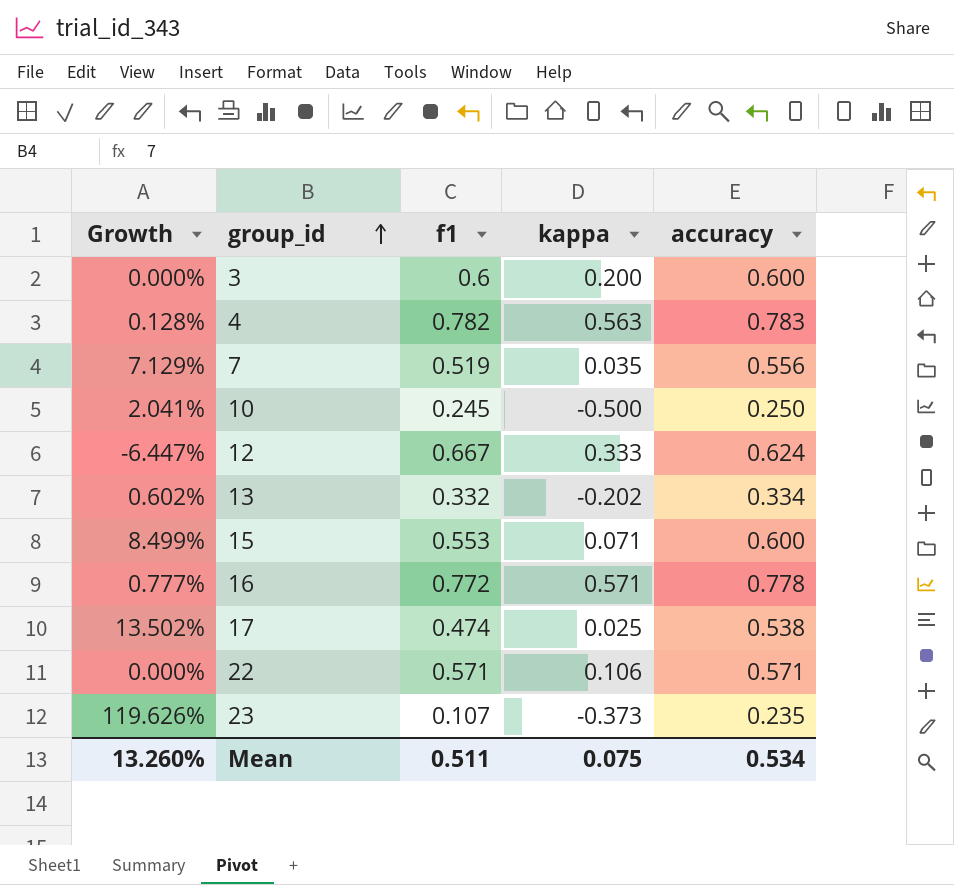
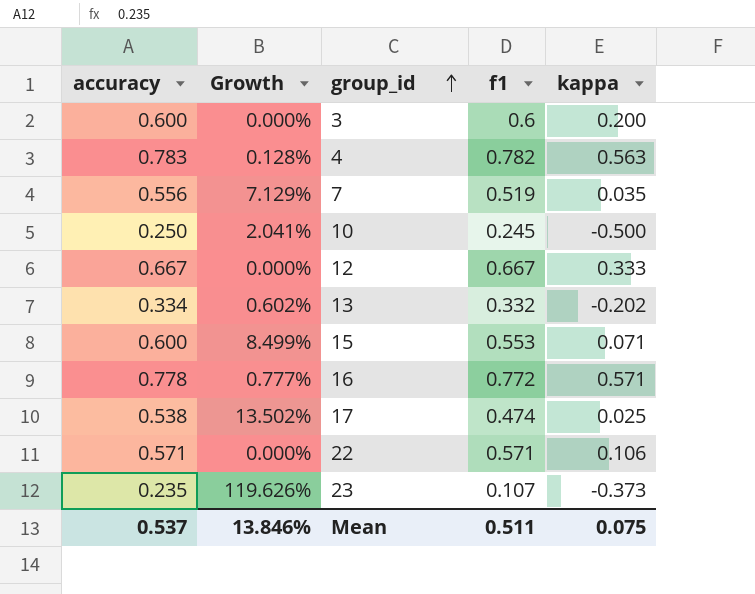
column accuracy | position: 5 -> 1
12 | accuracy: 0.624 -> 0.667
12 | Growth: -6.447% -> 0.000%
Mean | accuracy: 0.534 -> 0.537
Mean | Growth: 13.260% -> 13.846%

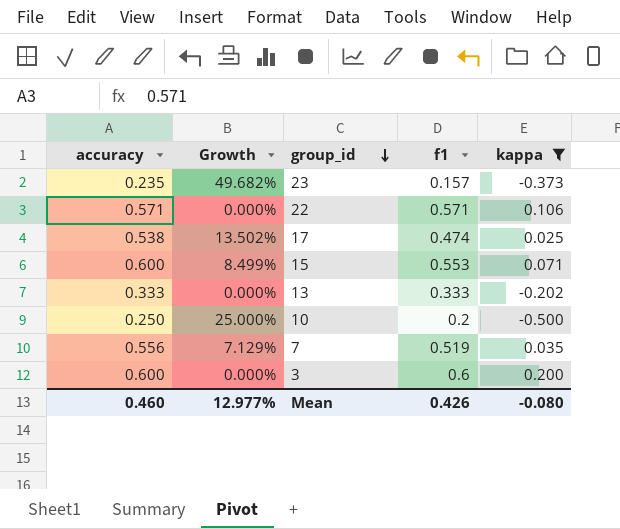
filter: none -> kappa <= 0.200
row order: group_id ascending -> group_id descending
23 | Growth: 119.626% -> 49.682%
23 | f1: 0.107 -> 0.157
13 | accuracy: 0.334 -> 0.333
13 | Growth: 0.602% -> 0.000%
13 | f1: 0.332 -> 0.333
10 | Growth: 2.041% -> 25.000%
10 | f1: 0.245 -> 0.2
Mean | accuracy: 0.537 -> 0.460
Mean | Growth: 13.846% -> 12.977%
Mean | f1: 0.511 -> 0.426
Mean | kappa: 0.075 -> -0.080

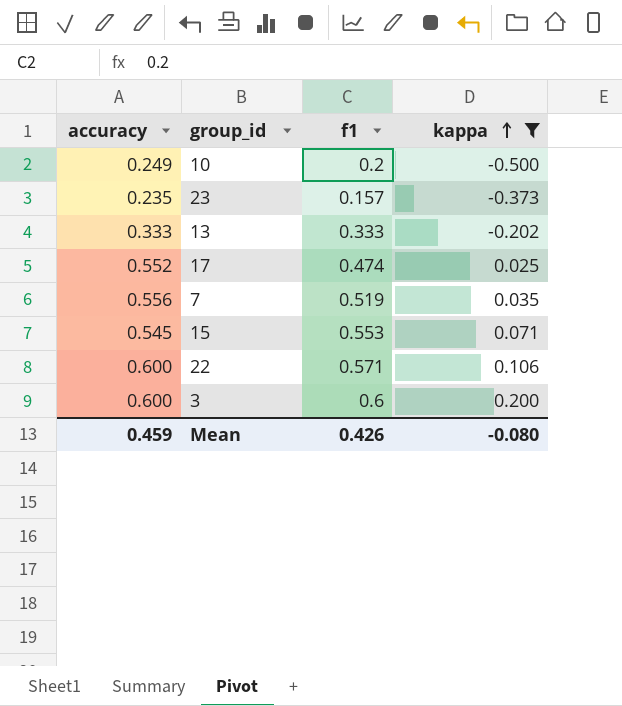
row order: group_id descending -> kappa ascending
column Growth | formula: ([accuracy] - [f1]) / [f1] -> none
10 | accuracy: 0.250 -> 0.249
17 | accuracy: 0.538 -> 0.552
15 | accuracy: 0.600 -> 0.545
22 | accuracy: 0.571 -> 0.600
Mean | accuracy: 0.460 -> 0.459

